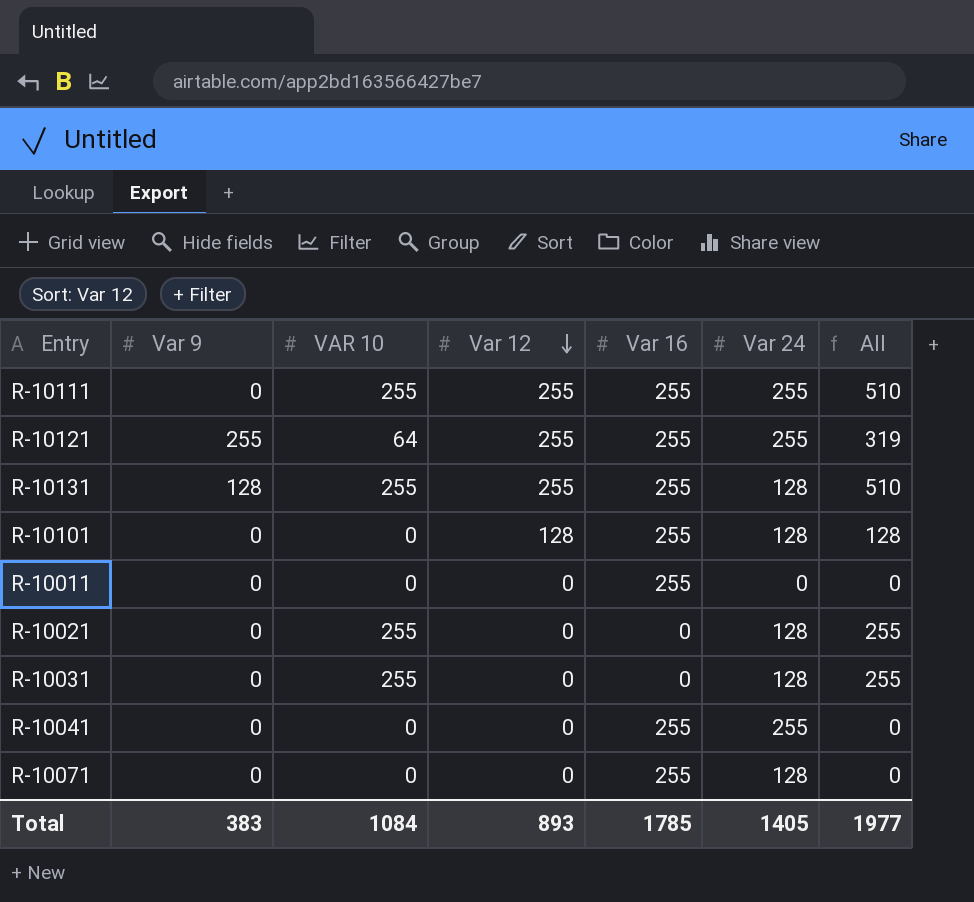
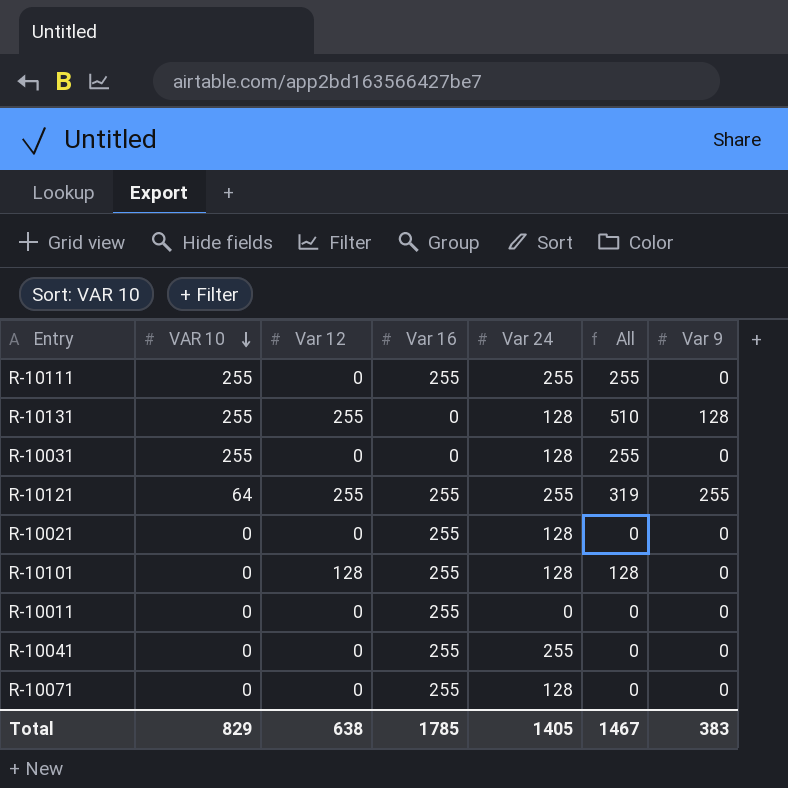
row order: Var 12 descending -> VAR 10 descending
column Var 9 | position: 2 -> 7
R-10111 | Var 12: 255 -> 0
R-10111 | All: 510 -> 255
R-10131 | Var 16: 255 -> 0
R-10021 | VAR 10: 255 -> 0
R-10021 | Var 16: 0 -> 255
R-10021 | All: 255 -> 0
Total | VAR 10: 1084 -> 829
Total | Var 12: 893 -> 638
Total | All: 1977 -> 1467

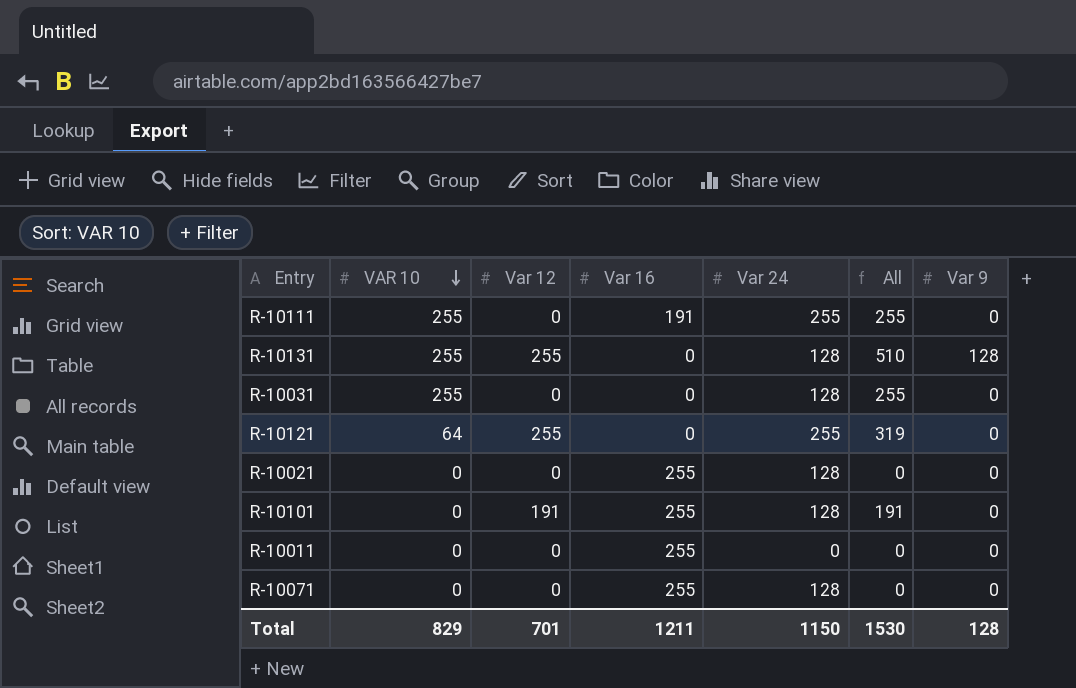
row R-10041: 0 | 0 | 255 | 255 | 0 | 0 -> none
R-10111 | Var 16: 255 -> 191
R-10121 | Var 16: 255 -> 0
R-10121 | Var 9: 255 -> 0
R-10101 | Var 12: 128 -> 191
R-10101 | All: 128 -> 191
Total | Var 12: 638 -> 701
Total | Var 16: 1785 -> 1211
Total | Var 24: 1405 -> 1150
Total | All: 1467 -> 1530
Total | Var 9: 383 -> 128

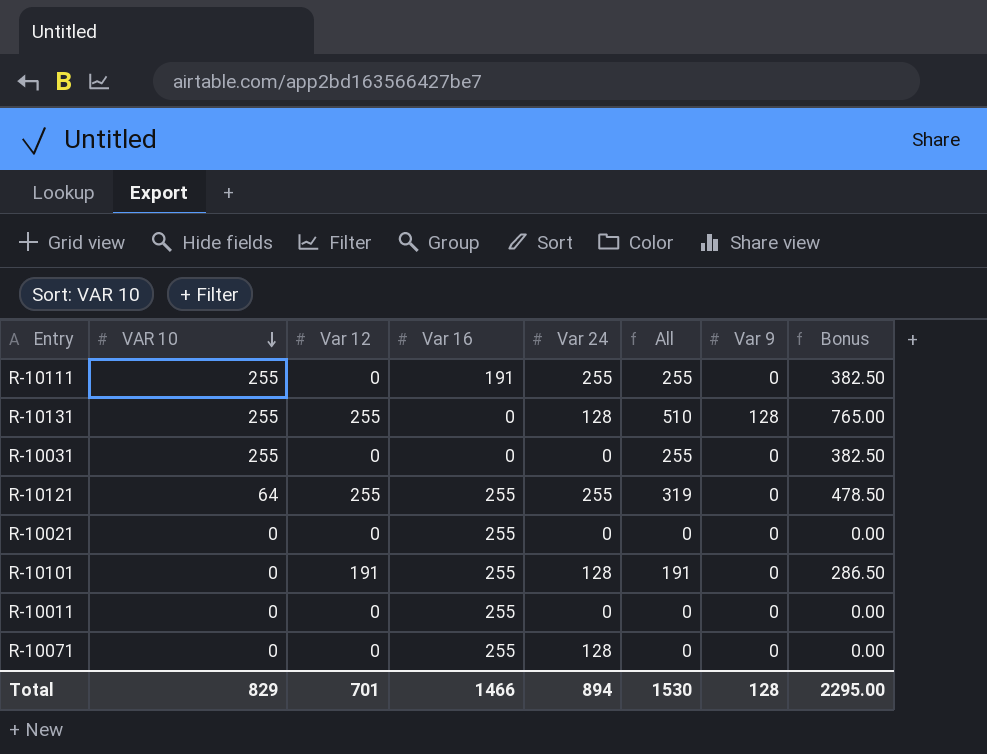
column Bonus | formula: none -> [All] * 1.5
R-10031 | Var 24: 128 -> 0
R-10121 | Var 16: 0 -> 255
R-10021 | Var 24: 128 -> 0
Total | Var 16: 1211 -> 1466
Total | Var 24: 1150 -> 894

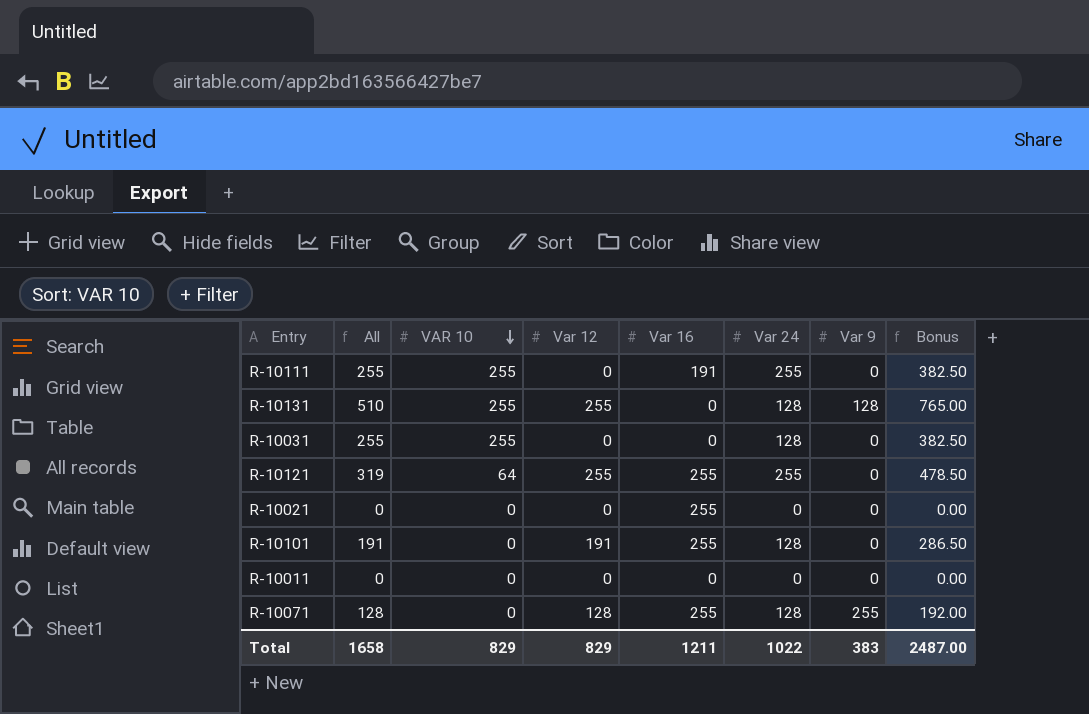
column All | position: 6 -> 2
R-10031 | Var 24: 0 -> 128
R-10011 | Var 16: 255 -> 0
R-10071 | All: 0 -> 128
R-10071 | Var 12: 0 -> 128
R-10071 | Var 9: 0 -> 255
R-10071 | Bonus: 0.00 -> 192.00
Total | All: 1530 -> 1658
Total | Var 12: 701 -> 829
Total | Var 16: 1466 -> 1211
Total | Var 24: 894 -> 1022
Total | Var 9: 128 -> 383
Total | Bonus: 2295.00 -> 2487.00

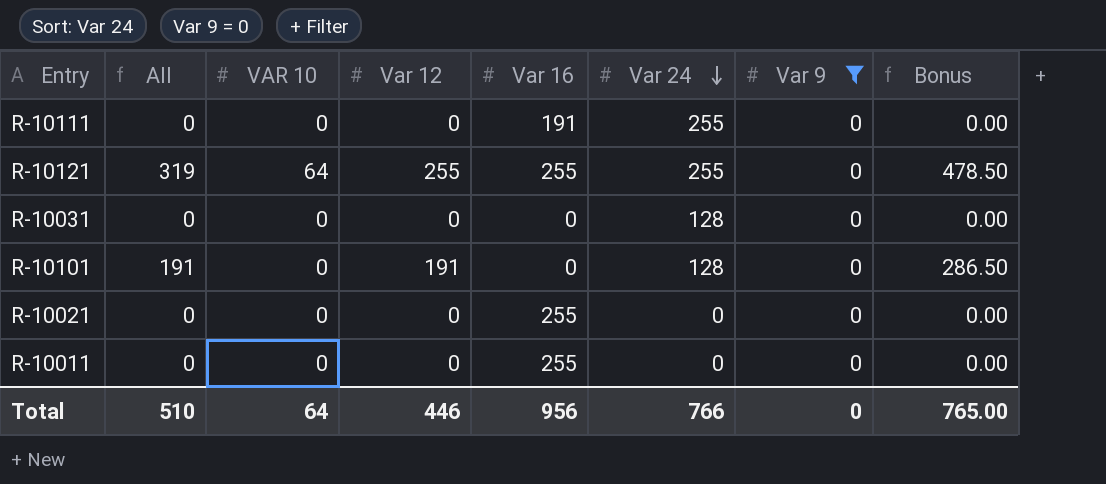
filter: none -> Var 9 = 0
row order: VAR 10 descending -> Var 24 descending
R-10111 | All: 255 -> 0
R-10111 | VAR 10: 255 -> 0
R-10111 | Bonus: 382.50 -> 0.00
R-10031 | All: 255 -> 0
R-10031 | VAR 10: 255 -> 0
R-10031 | Bonus: 382.50 -> 0.00
R-10101 | Var 16: 255 -> 0
R-10011 | Var 16: 0 -> 255
Total | All: 1658 -> 510
Total | VAR 10: 829 -> 64
Total | Var 12: 829 -> 446
Total | Var 16: 1211 -> 956
Total | Var 24: 1022 -> 766
Total | Var 9: 383 -> 0
Total | Bonus: 2487.00 -> 765.00

